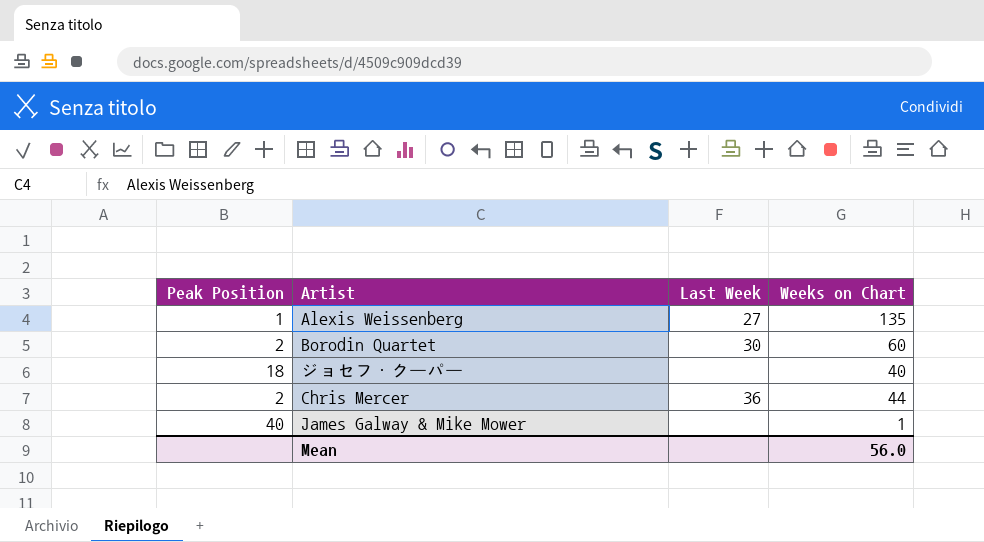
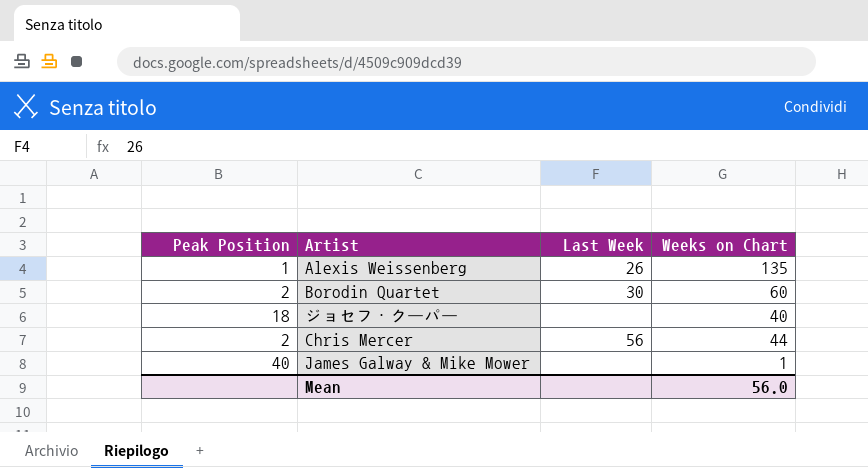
Alexis Weissenberg | Last Week: 27 -> 26
Chris Mercer | Last Week: 36 -> 56

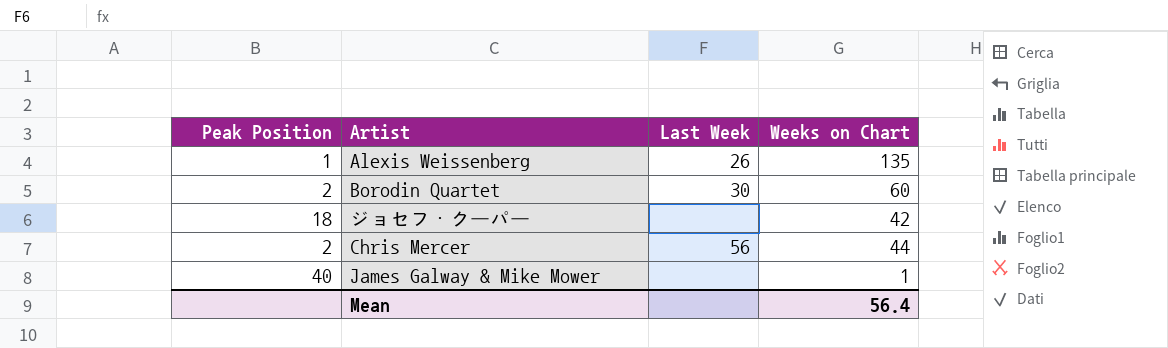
ジョセフ・クーパー | Weeks on Chart: 40 -> 42
Mean | Weeks on Chart: 56.0 -> 56.4

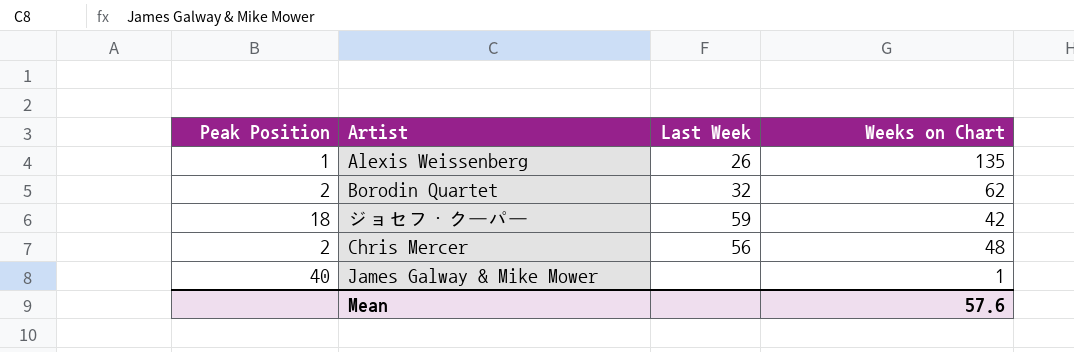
Borodin Quartet | Last Week: 30 -> 32
Borodin Quartet | Weeks on Chart: 60 -> 62
ジョセフ・クーパー | Last Week: none -> 59
Chris Mercer | Weeks on Chart: 44 -> 48
Mean | Weeks on Chart: 56.4 -> 57.6

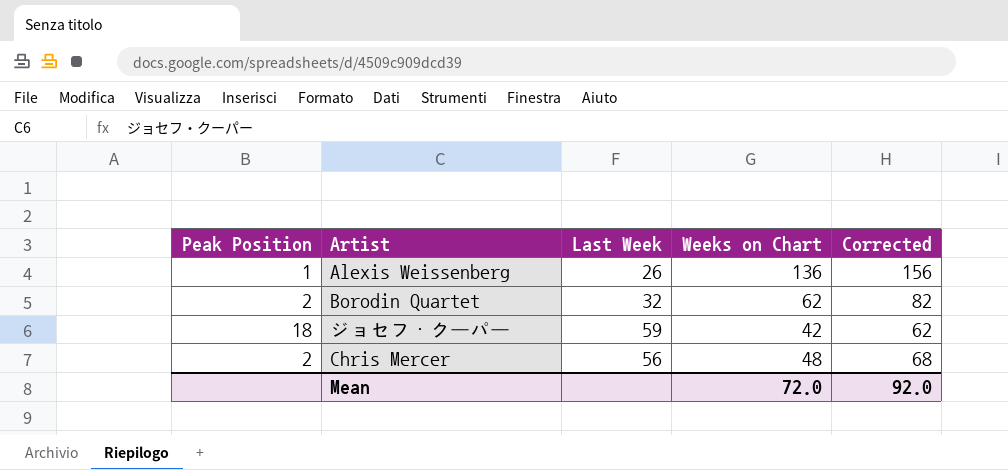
column Corrected | formula: none -> [Weeks on Chart] + 20
row James Galway & Mike Mower: 40 | none | 1 -> none
Alexis Weissenberg | Weeks on Chart: 135 -> 136
Mean | Weeks on Chart: 57.6 -> 72.0

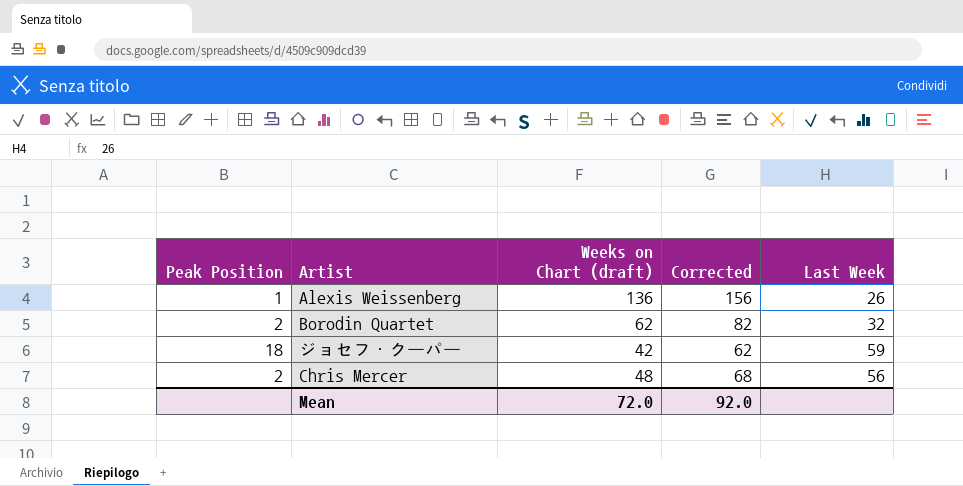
column name: Weeks on Chart -> Weeks on Chart (draft)
column Last Week | position: 3 -> 5

